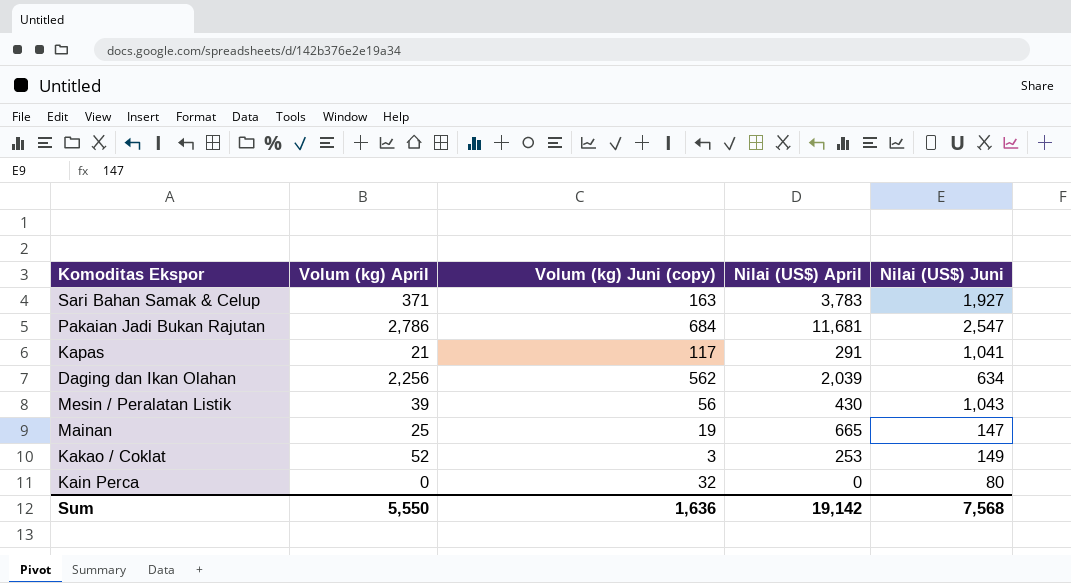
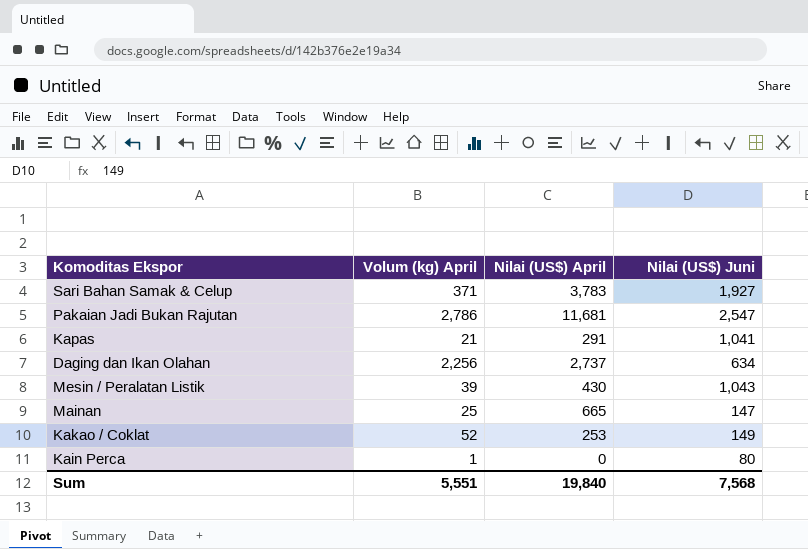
column Volum (kg) Juni (copy) | position: 3 -> none
Daging dan Ikan Olahan | Nilai (US$) April: 2,039 -> 2,737
Kain Perca | Volum (kg) April: 0 -> 1
Sum | Volum (kg) April: 5,550 -> 5,551
Sum | Nilai (US$) April: 19,142 -> 19,840

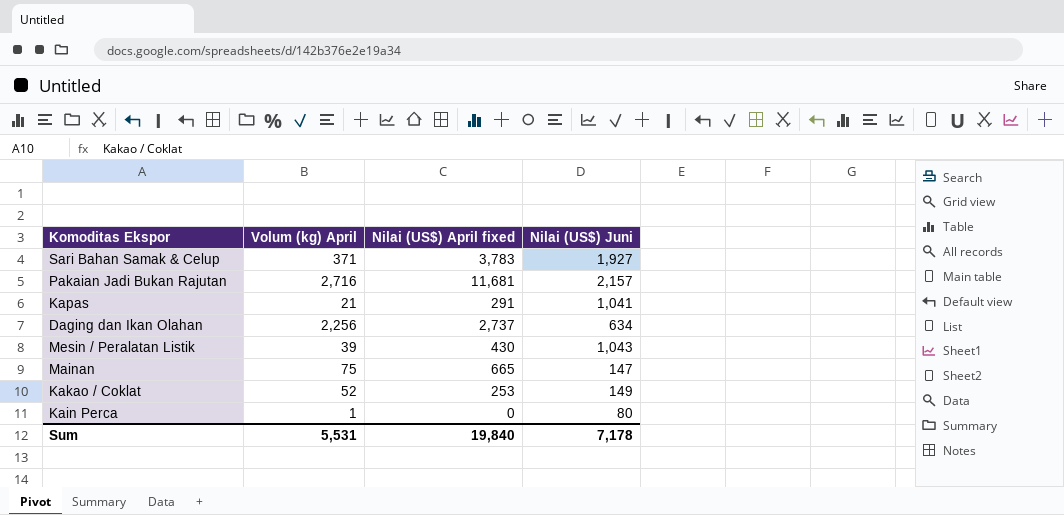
column name: Nilai (US$) April -> Nilai (US$) April fixed
Pakaian Jadi Bukan Rajutan | Volum (kg) April: 2,786 -> 2,716
Pakaian Jadi Bukan Rajutan | Nilai (US$) Juni: 2,547 -> 2,157
Mainan | Volum (kg) April: 25 -> 75
Sum | Volum (kg) April: 5,551 -> 5,531
Sum | Nilai (US$) Juni: 7,568 -> 7,178

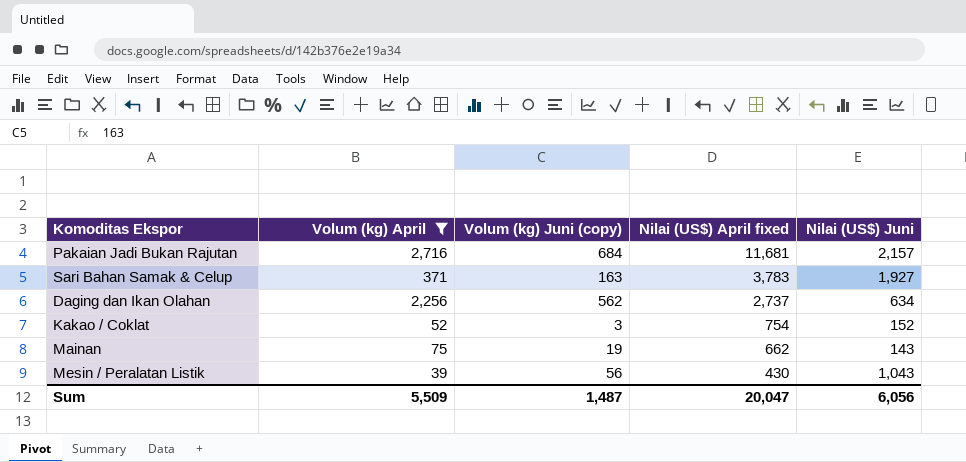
filter: none -> Volum (kg) April >= 39
row order: none -> Nilai (US$) April fixed descending
column Volum (kg) Juni (copy) | position: none -> 3
Kakao / Coklat | Nilai (US$) April fixed: 253 -> 754
Kakao / Coklat | Nilai (US$) Juni: 149 -> 152
Mainan | Nilai (US$) April fixed: 665 -> 662
Mainan | Nilai (US$) Juni: 147 -> 143
Sum | Volum (kg) April: 5,531 -> 5,509
Sum | Nilai (US$) April fixed: 19,840 -> 20,047
Sum | Nilai (US$) Juni: 7,178 -> 6,056

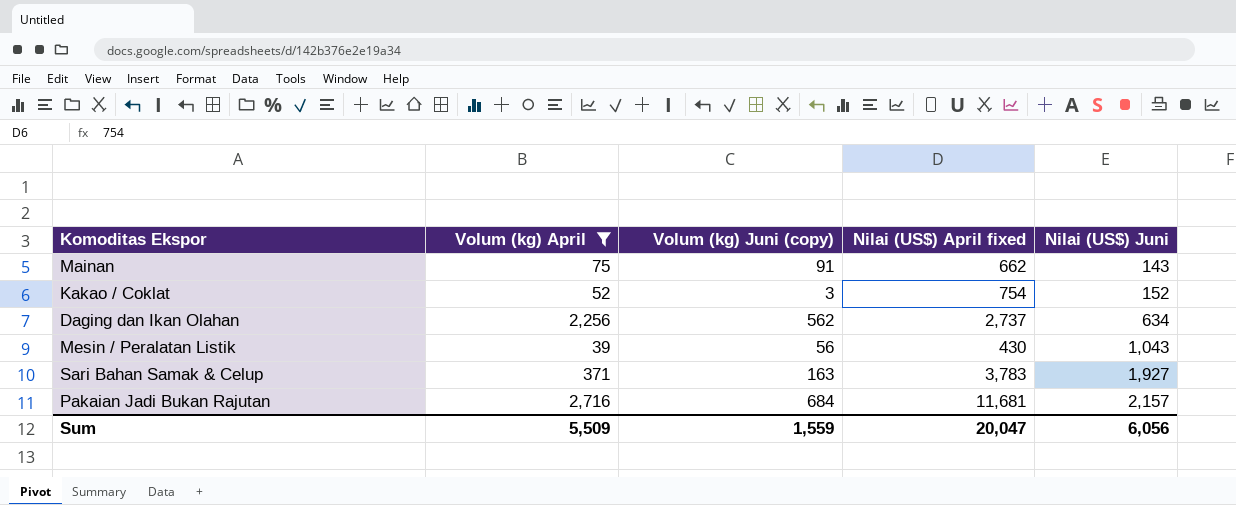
row order: Nilai (US$) April fixed descending -> Nilai (US$) Juni ascending
Mainan | Volum (kg) Juni (copy): 19 -> 91
Sum | Volum (kg) Juni (copy): 1,487 -> 1,559

